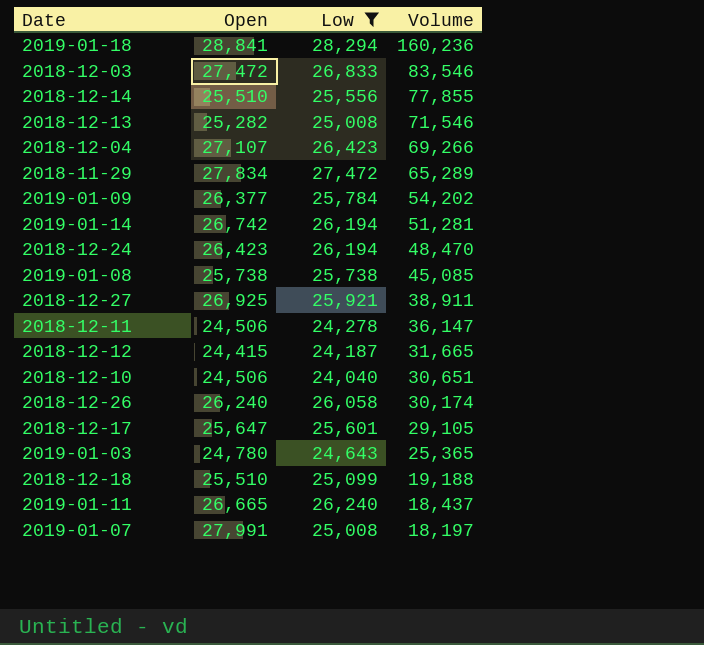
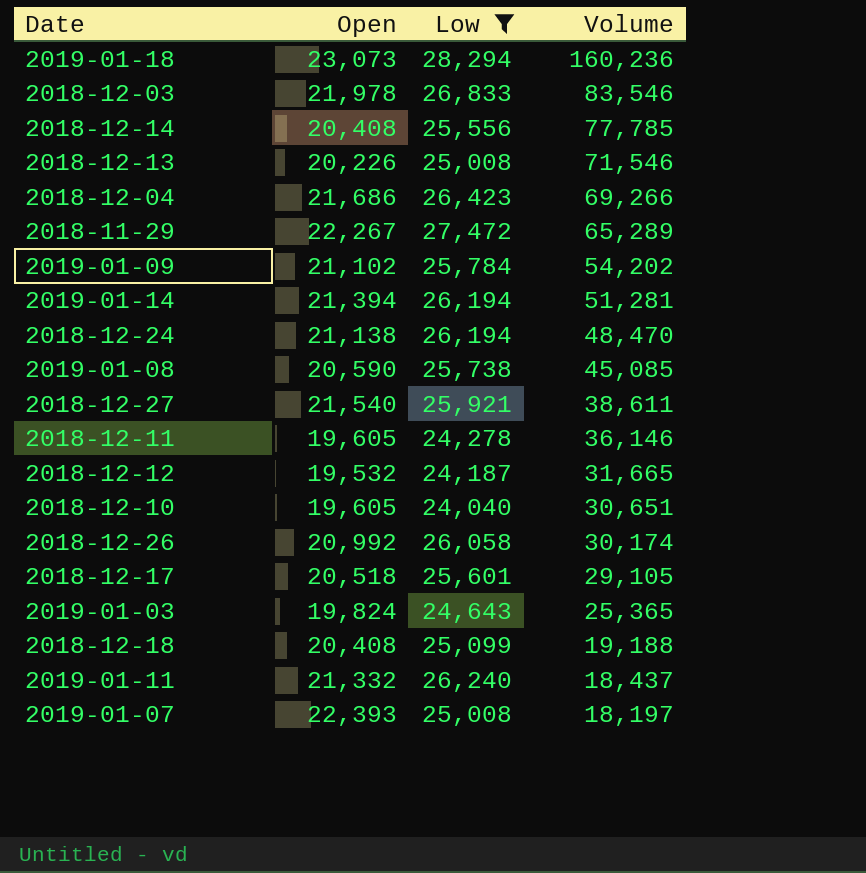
2019-01-18 | Open: 28,841 -> 23,073
2018-12-03 | Open: 27,472 -> 21,978
2018-12-14 | Open: 25,510 -> 20,408
2018-12-14 | Volume: 77,855 -> 77,785
2018-12-13 | Open: 25,282 -> 20,226
2018-12-04 | Open: 27,107 -> 21,686
2018-11-29 | Open: 27,834 -> 22,267
2019-01-09 | Open: 26,377 -> 21,102
2019-01-14 | Open: 26,742 -> 21,394
2018-12-24 | Open: 26,423 -> 21,138
2019-01-08 | Open: 25,738 -> 20,590
2018-12-27 | Open: 26,925 -> 21,540
2018-12-27 | Volume: 38,911 -> 38,611
2018-12-11 | Open: 24,506 -> 19,605
2018-12-11 | Volume: 36,147 -> 36,146
2018-12-12 | Open: 24,415 -> 19,532
2018-12-10 | Open: 24,506 -> 19,605
2018-12-26 | Open: 26,240 -> 20,992
2018-12-17 | Open: 25,647 -> 20,518
2019-01-03 | Open: 24,780 -> 19,824
2018-12-18 | Open: 25,510 -> 20,408
2019-01-11 | Open: 26,665 -> 21,332
2019-01-07 | Open: 27,991 -> 22,393

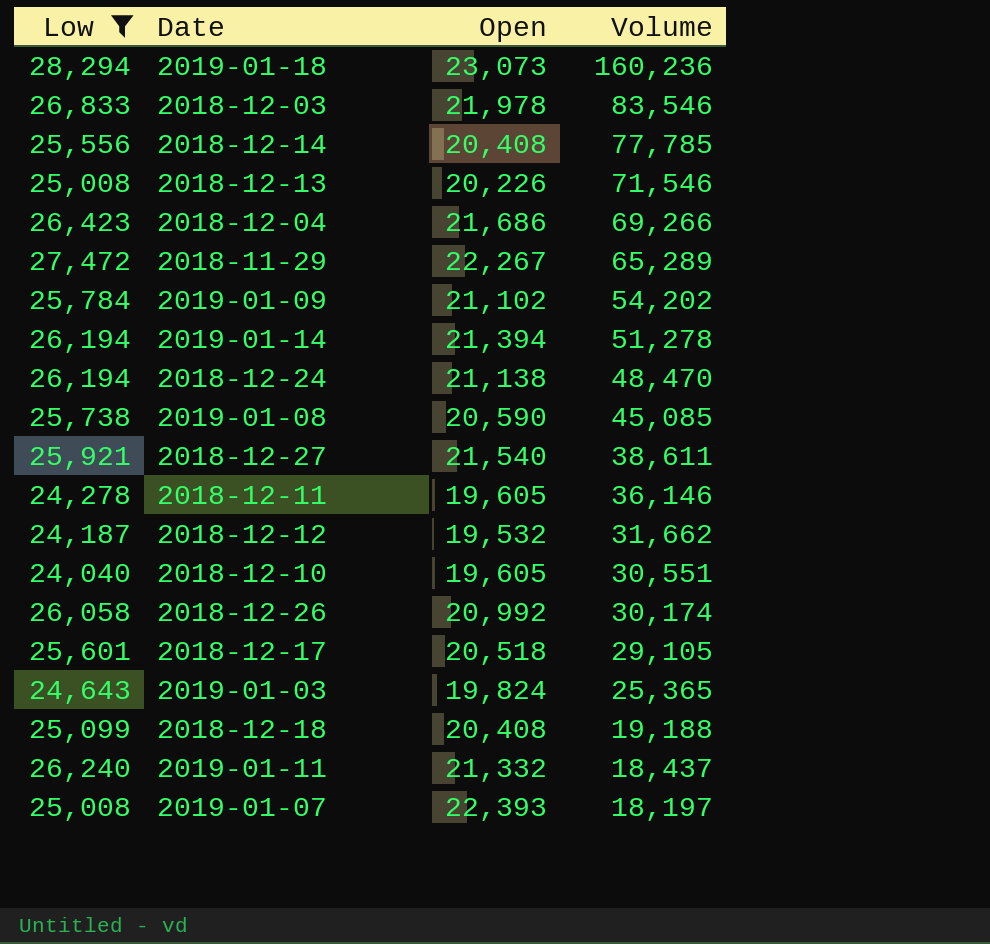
column Low | position: 3 -> 1
2019-01-14 | Volume: 51,281 -> 51,278
2018-12-12 | Volume: 31,665 -> 31,662
2018-12-10 | Volume: 30,651 -> 30,551

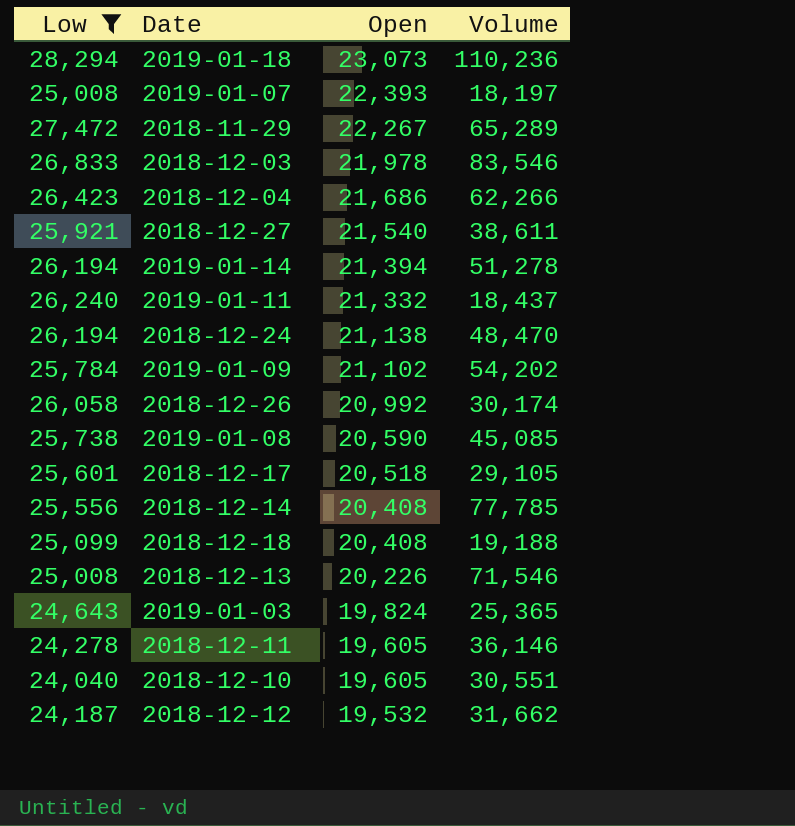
row order: Volume descending -> Open descending
2019-01-18 | Volume: 160,236 -> 110,236
2018-12-04 | Volume: 69,266 -> 62,266

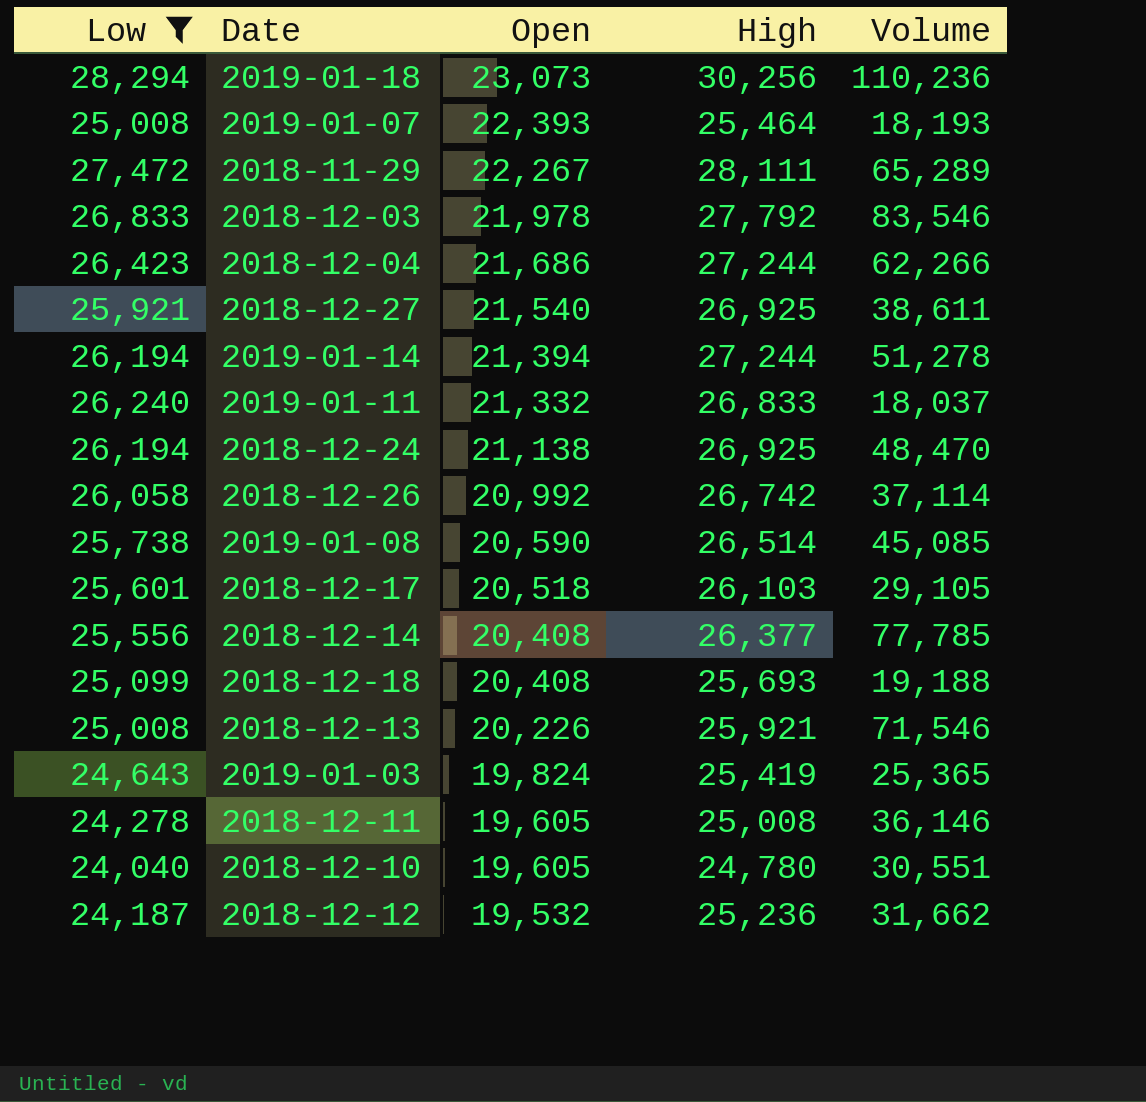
column High | position: none -> 4
row 2019-01-09: 25,784 | 21,102 | 54,202 -> none
2019-01-07 | Volume: 18,197 -> 18,193
2019-01-11 | Volume: 18,437 -> 18,037
2018-12-26 | Volume: 30,174 -> 37,114

